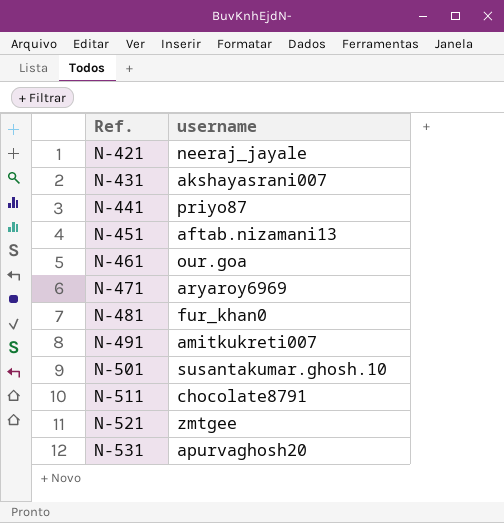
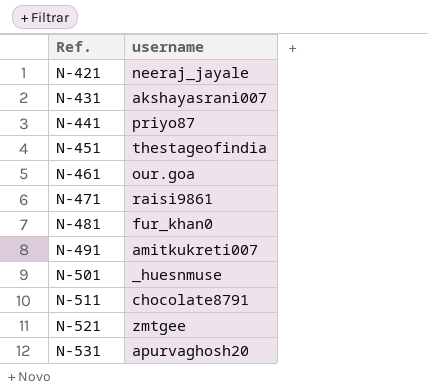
N-451 | username: aftab.nizamani13 -> thestageofindia
N-471 | username: aryaroy6969 -> raisi9861
N-501 | username: susantakumar.ghosh.10 -> _huesnmuse

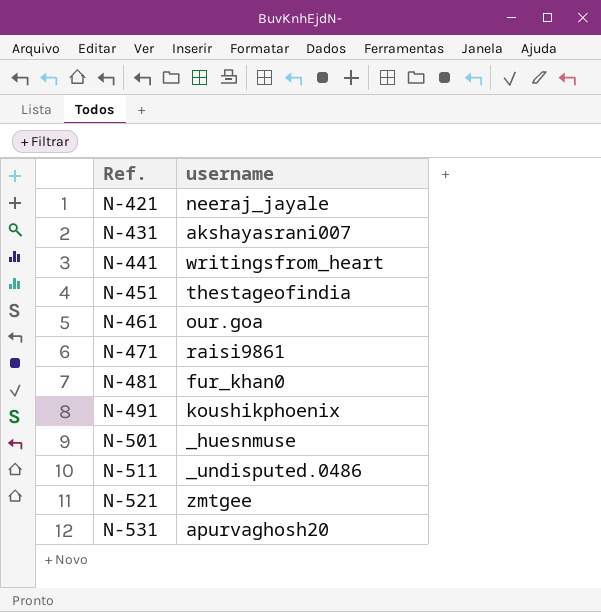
N-441 | username: priyo87 -> writingsfrom_heart
N-491 | username: amitkukreti007 -> koushikphoenix
N-511 | username: chocolate8791 -> _undisputed.0486

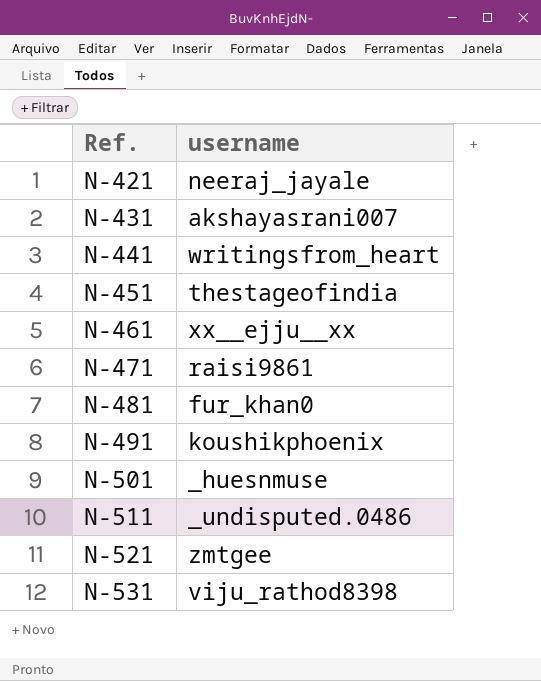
N-461 | username: our.goa -> xx__ejju__xx
N-531 | username: apurvaghosh20 -> viju_rathod8398

